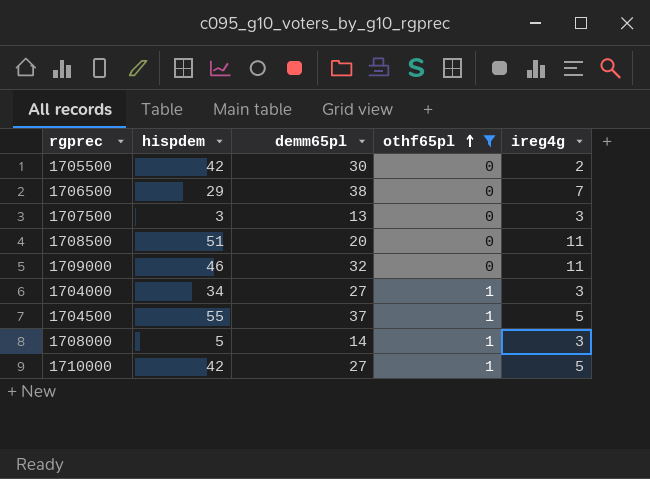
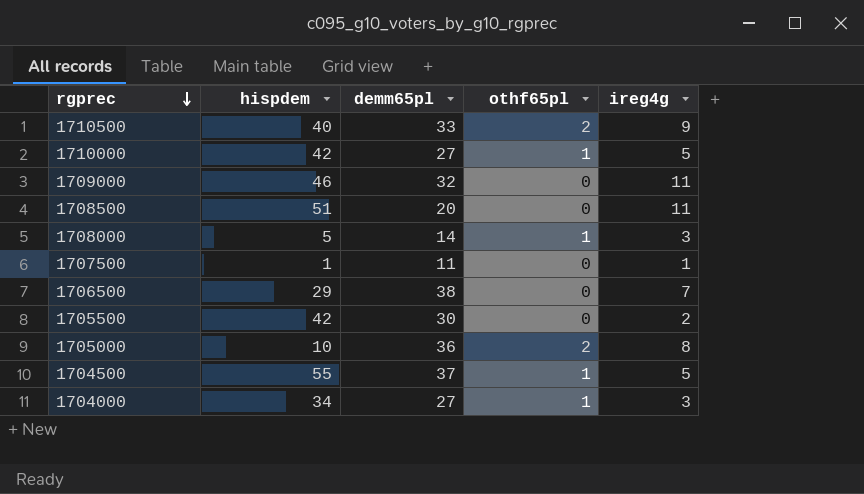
filter: othf65pl != 2 -> none
row order: othf65pl ascending -> rgprec descending
1707500 | hispdem: 3 -> 1
1707500 | demm65pl: 13 -> 11
1707500 | ireg4g: 3 -> 1

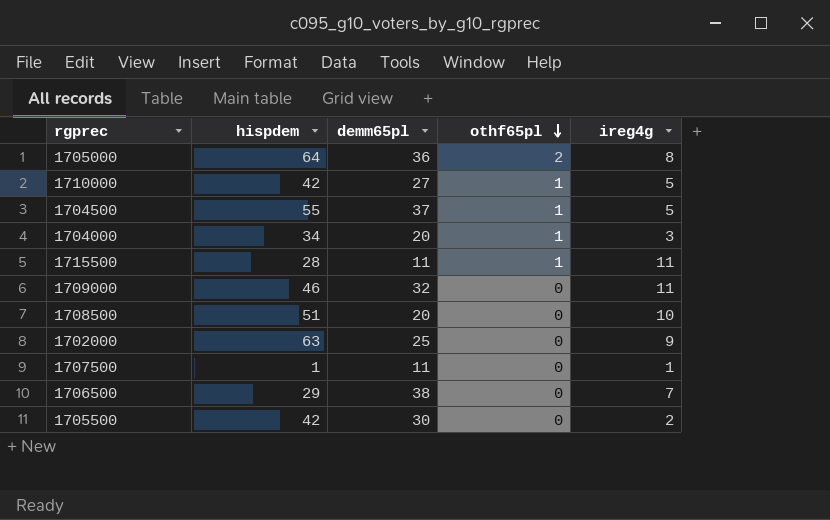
row order: rgprec descending -> othf65pl descending
row 1710500: 40 | 33 | 2 | 9 -> none
row 1708000: 5 | 14 | 1 | 3 -> none
1705000 | hispdem: 10 -> 64
1704000 | demm65pl: 27 -> 20
row 1715500: none -> 28 | 11 | 1 | 11
1708500 | ireg4g: 11 -> 10
row 1702000: none -> 63 | 25 | 0 | 9

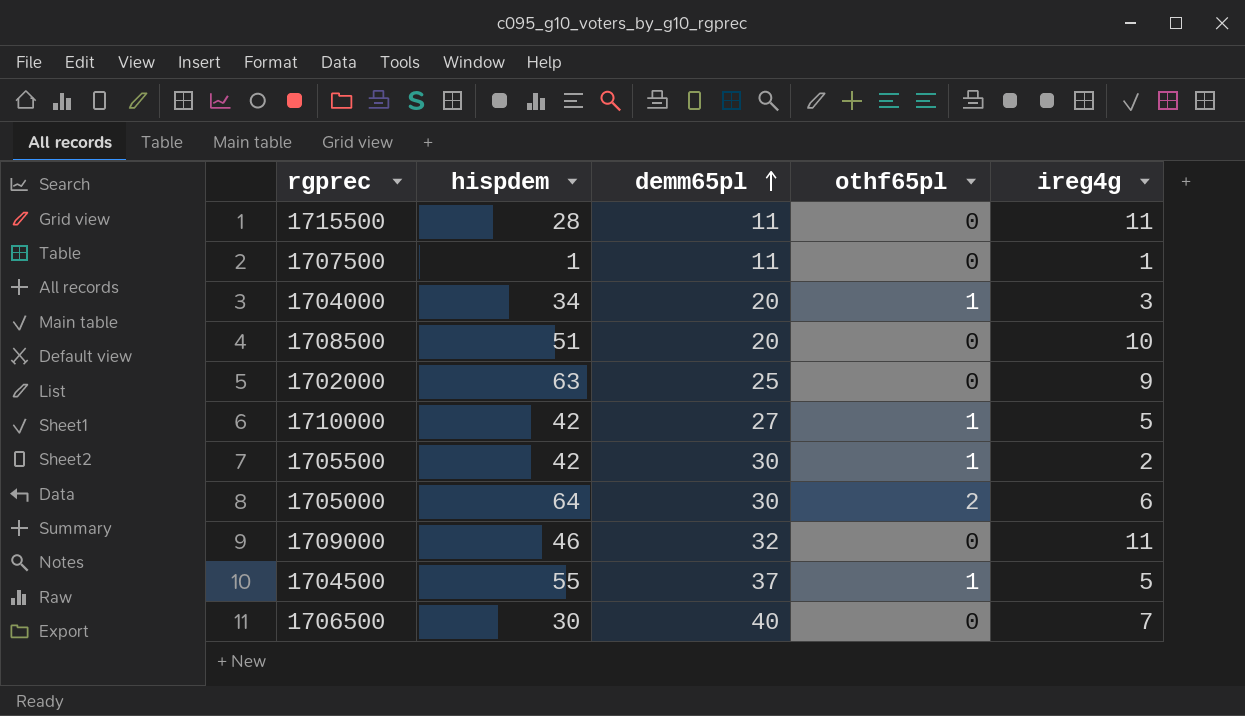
row order: othf65pl descending -> demm65pl ascending
1715500 | othf65pl: 1 -> 0
1705500 | othf65pl: 0 -> 1
1705000 | demm65pl: 36 -> 30
1705000 | ireg4g: 8 -> 6
1706500 | hispdem: 29 -> 30
1706500 | demm65pl: 38 -> 40

